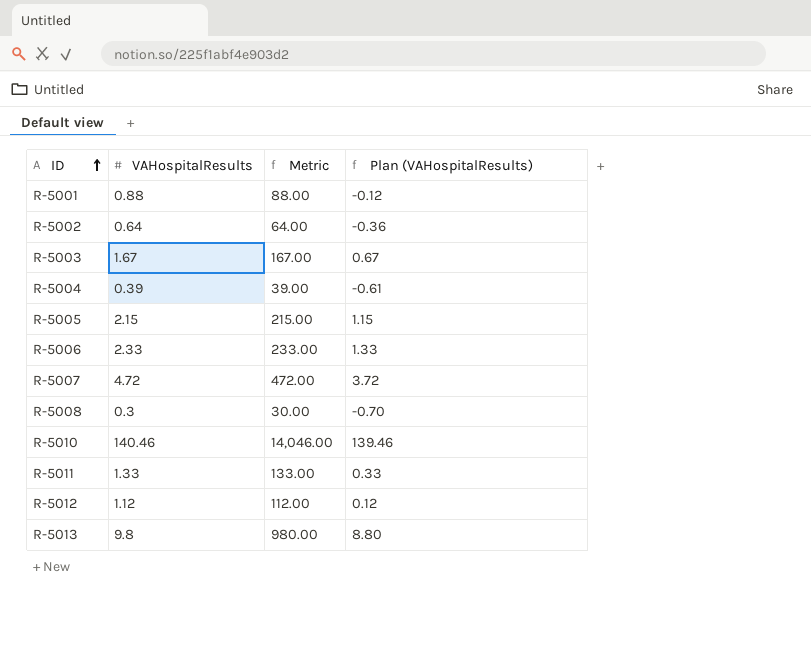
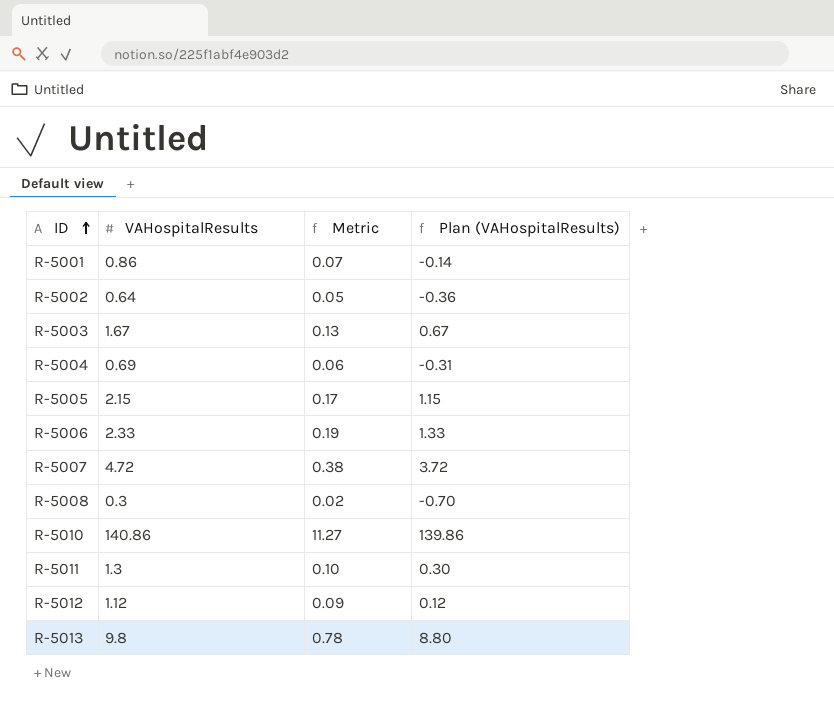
column Metric | formula: [VAHospitalResults] * 100 -> [VAHospitalResults] * 0.08
R-5001 | VAHospitalResults: 0.88 -> 0.86
R-5001 | Plan (VAHospitalResults): -0.12 -> -0.14
R-5004 | VAHospitalResults: 0.39 -> 0.69
R-5004 | Plan (VAHospitalResults): -0.61 -> -0.31
R-5010 | VAHospitalResults: 140.46 -> 140.86
R-5010 | Plan (VAHospitalResults): 139.46 -> 139.86
R-5011 | VAHospitalResults: 1.33 -> 1.3
R-5011 | Plan (VAHospitalResults): 0.33 -> 0.30

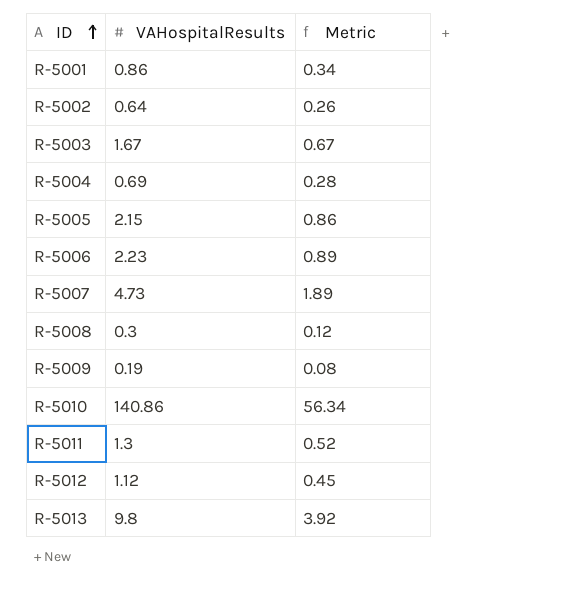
column Plan (VAHospitalResults) | formula: [VAHospitalResults] - 1 -> none
column Metric | formula: [VAHospitalResults] * 0.08 -> [VAHospitalResults] * 0.4
R-5006 | VAHospitalResults: 2.33 -> 2.23
R-5007 | VAHospitalResults: 4.72 -> 4.73
row R-5009: none -> 0.19 | 0.08

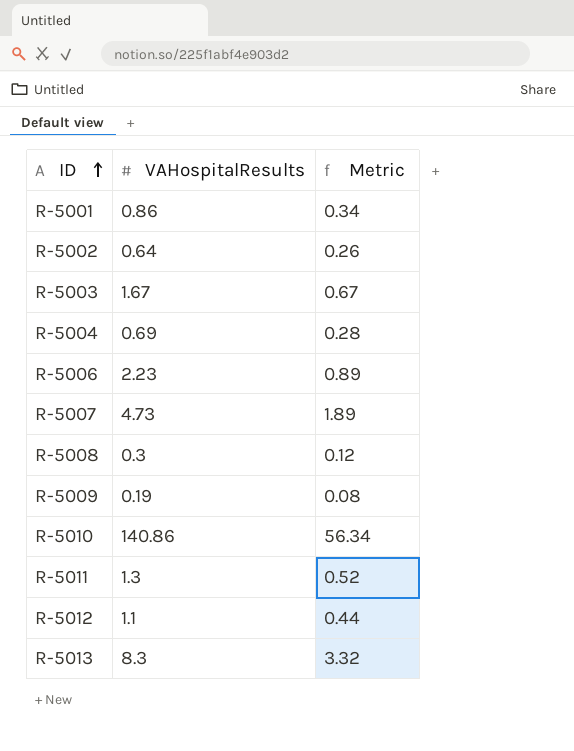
row R-5005: 2.15 | 0.86 -> none
R-5012 | VAHospitalResults: 1.12 -> 1.1
R-5012 | Metric: 0.45 -> 0.44
R-5013 | VAHospitalResults: 9.8 -> 8.3
R-5013 | Metric: 3.92 -> 3.32

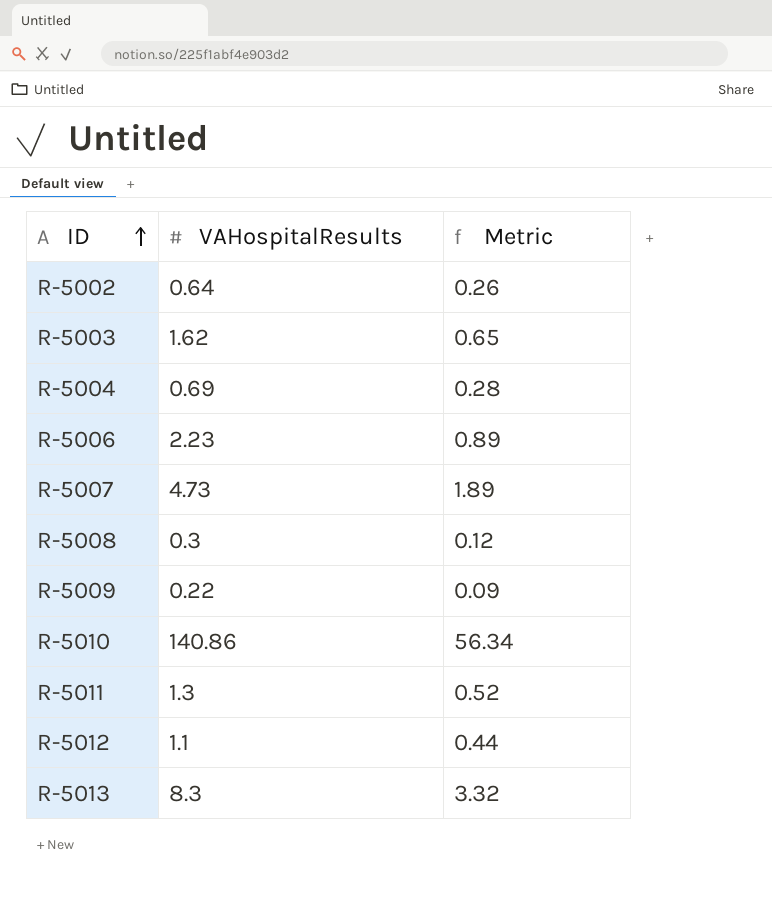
row R-5001: 0.86 | 0.34 -> none
R-5003 | VAHospitalResults: 1.67 -> 1.62
R-5003 | Metric: 0.67 -> 0.65
R-5009 | VAHospitalResults: 0.19 -> 0.22
R-5009 | Metric: 0.08 -> 0.09

